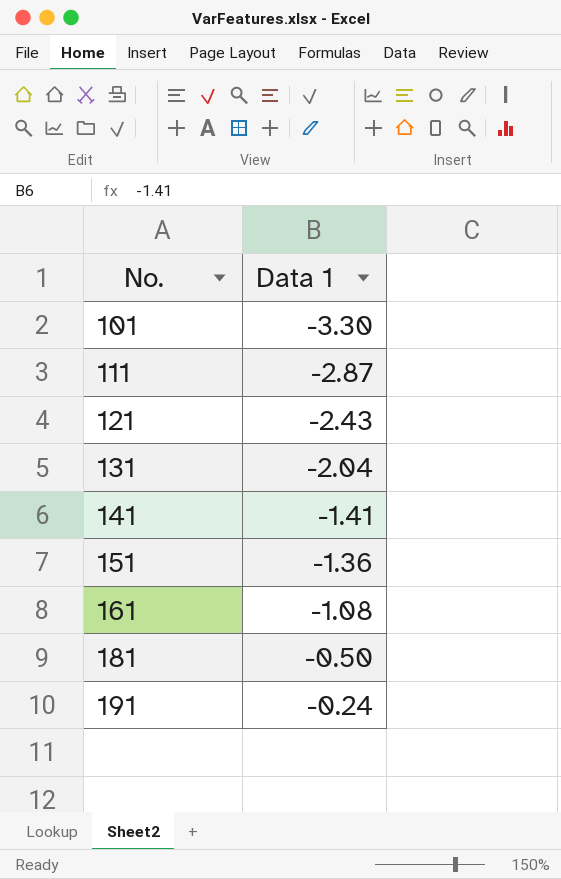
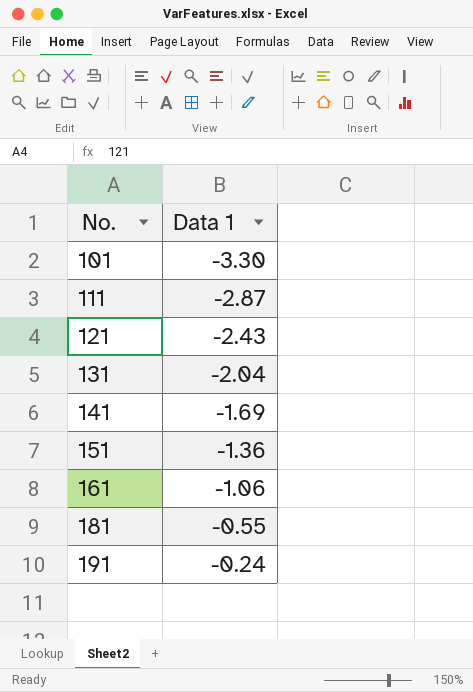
141 | Data 1: -1.41 -> -1.69
161 | Data 1: -1.08 -> -1.06
181 | Data 1: -0.50 -> -0.55

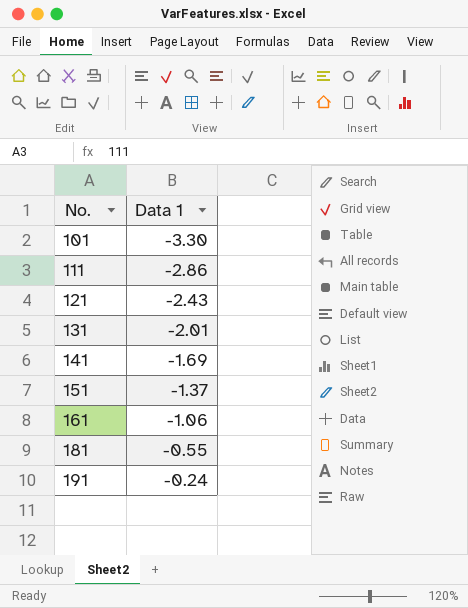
111 | Data 1: -2.87 -> -2.86
131 | Data 1: -2.04 -> -2.01
151 | Data 1: -1.36 -> -1.37

